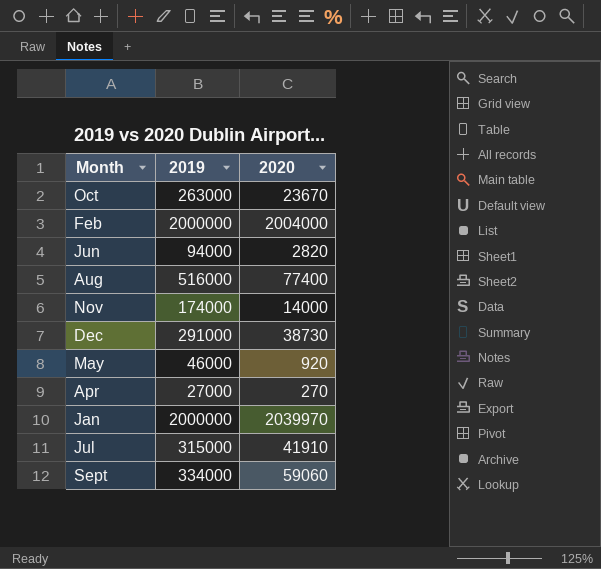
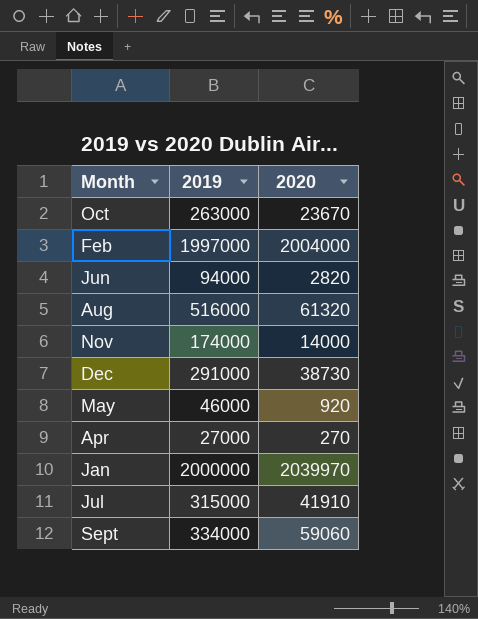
Feb | 2019: 2000000 -> 1997000
Aug | 2020: 77400 -> 61320

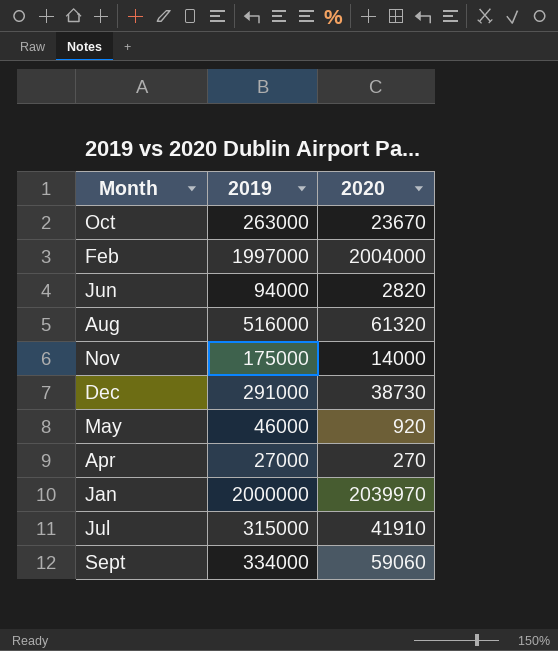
Nov | 2019: 174000 -> 175000

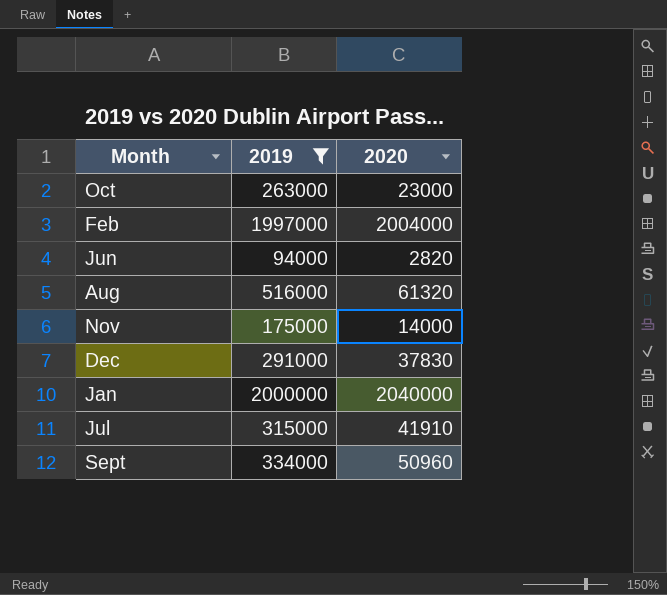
filter: none -> 2019 >= 94000
Oct | 2020: 23670 -> 23000
Dec | 2020: 38730 -> 37830
Jan | 2020: 2039970 -> 2040000
Sept | 2020: 59060 -> 50960

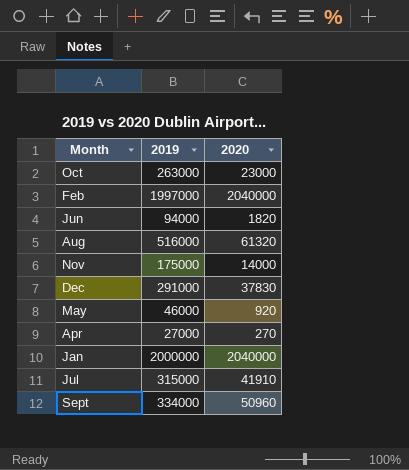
filter: 2019 >= 94000 -> none
Feb | 2020: 2004000 -> 2040000
Jun | 2020: 2820 -> 1820

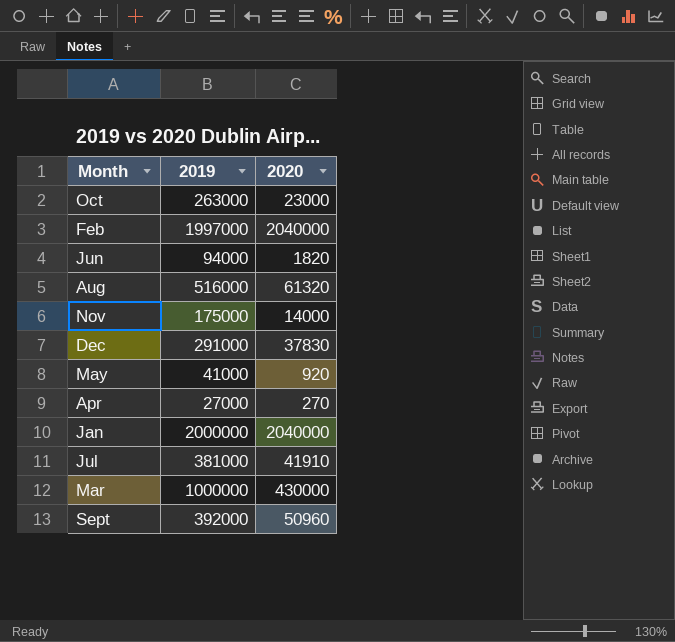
May | 2019: 46000 -> 41000
Jul | 2019: 315000 -> 381000
row Mar: none -> 1000000 | 430000
Sept | 2019: 334000 -> 392000

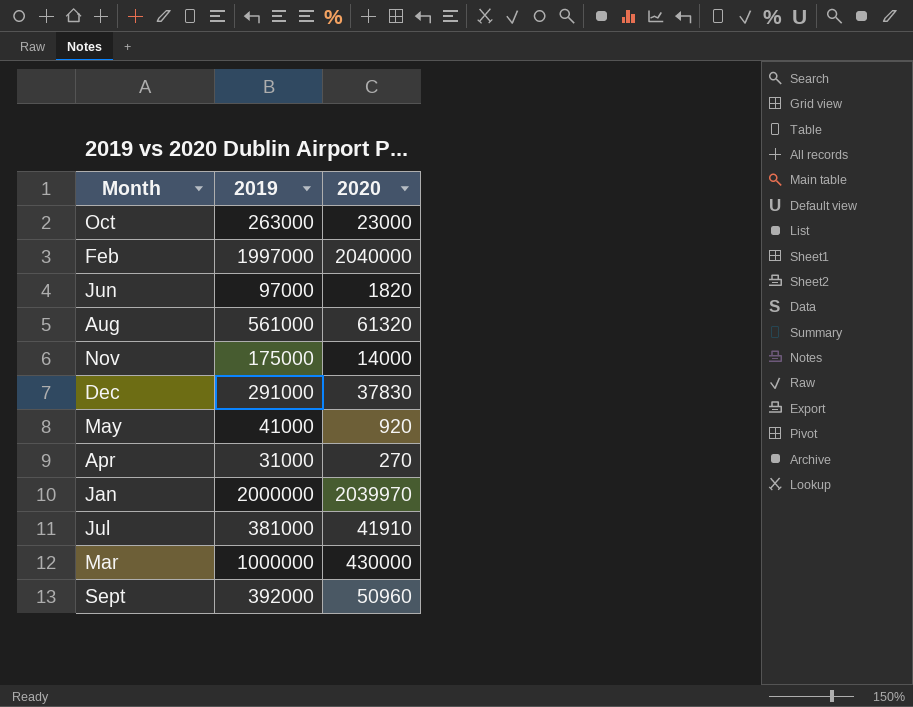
Jun | 2019: 94000 -> 97000
Aug | 2019: 516000 -> 561000
Apr | 2019: 27000 -> 31000
Jan | 2020: 2040000 -> 2039970

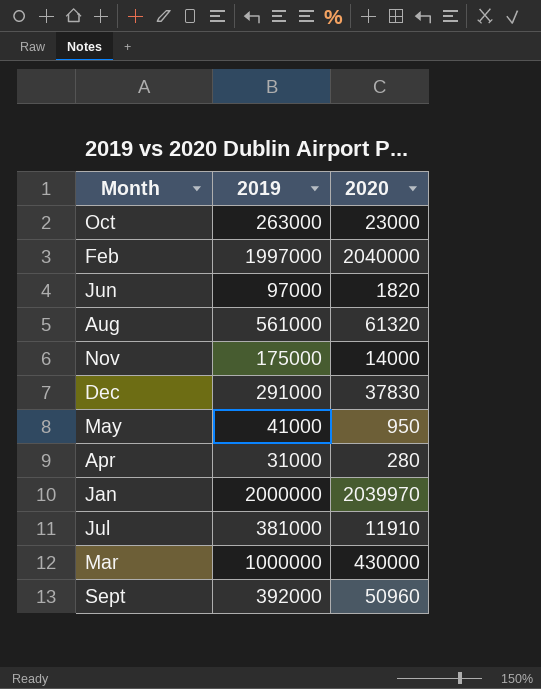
May | 2020: 920 -> 950
Apr | 2020: 270 -> 280
Jul | 2020: 41910 -> 11910

